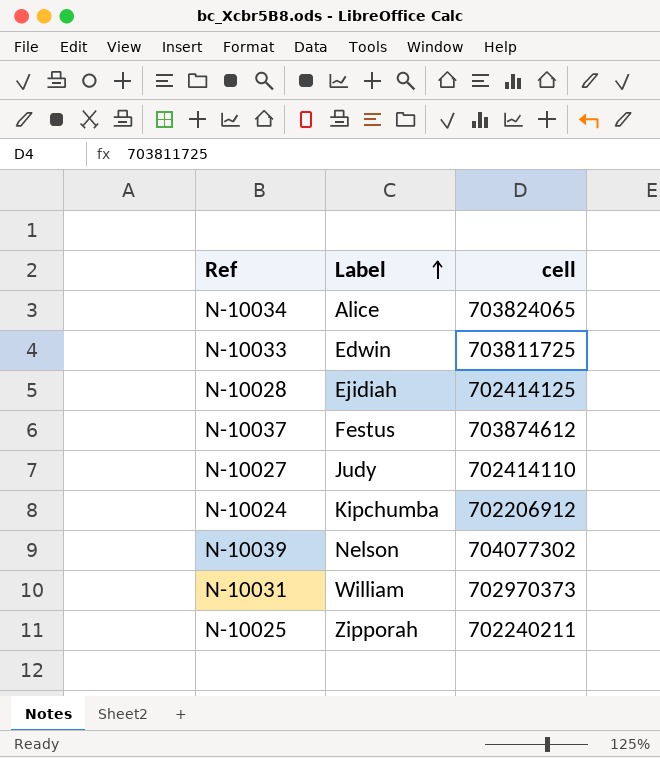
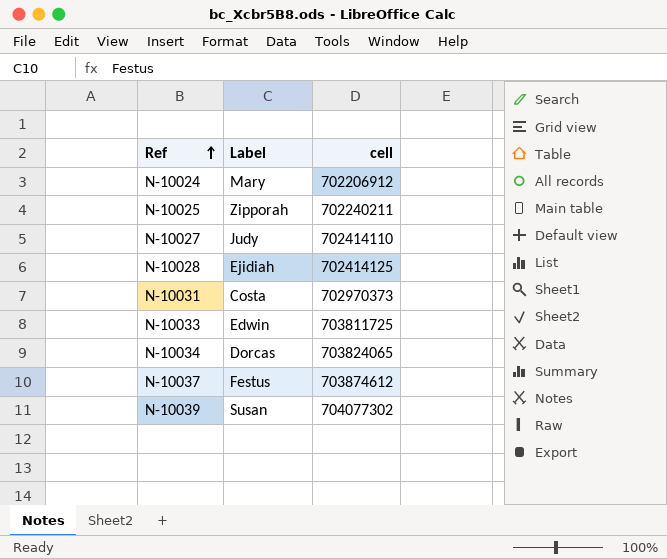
row order: Label ascending -> Ref ascending
N-10024 | Label: Kipchumba -> Mary
N-10031 | Label: William -> Costa
N-10034 | Label: Alice -> Dorcas
N-10039 | Label: Nelson -> Susan

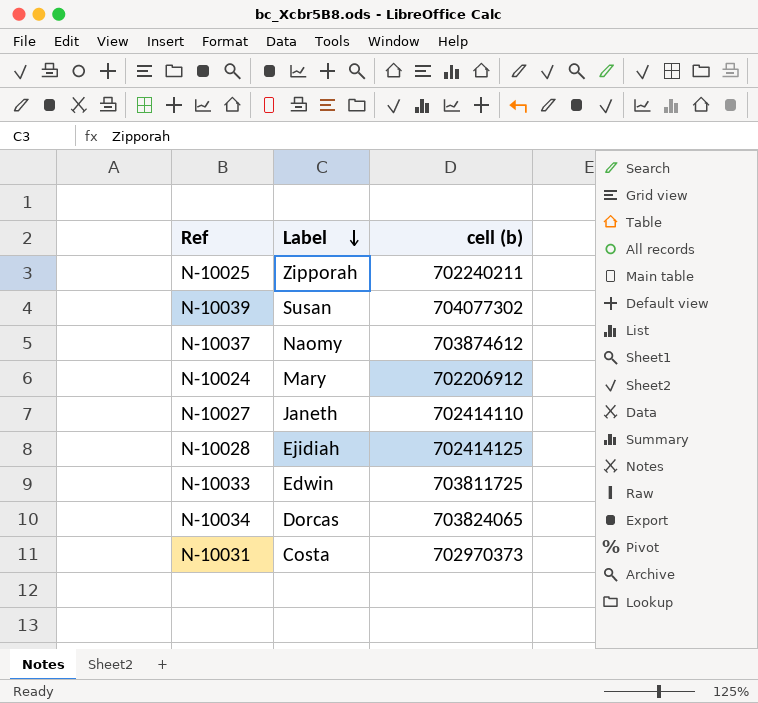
row order: Ref ascending -> Label descending
column name: cell -> cell (b)
N-10037 | Label: Festus -> Naomy
N-10027 | Label: Judy -> Janeth

